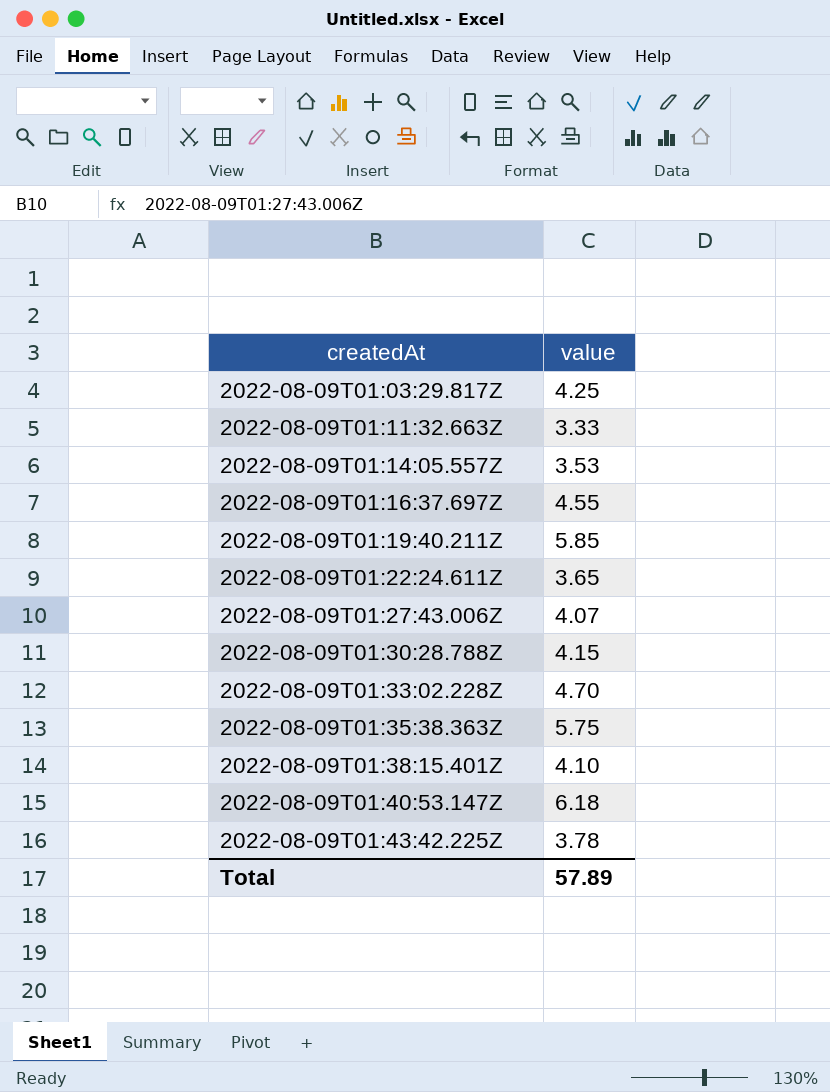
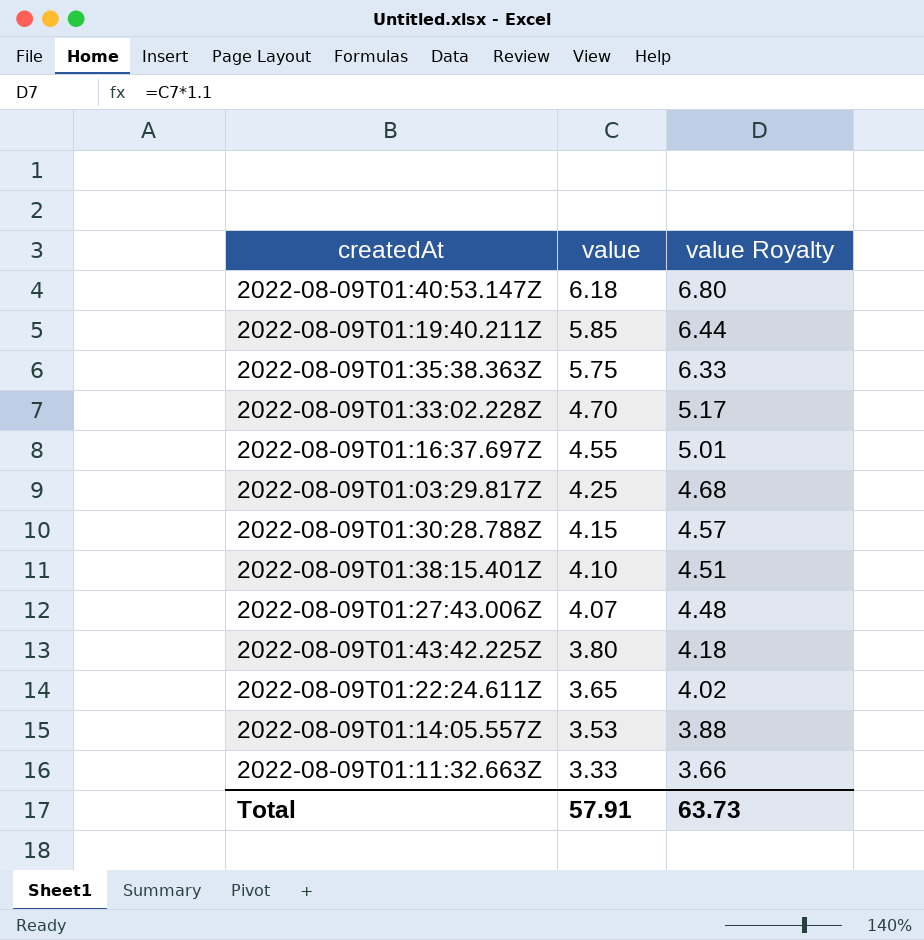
row order: createdAt ascending -> value descending
column value Royalty | formula: none -> [value] * 1.1
2022-08-09T01:43:42.225Z | value: 3.78 -> 3.80
Total | value: 57.89 -> 57.91

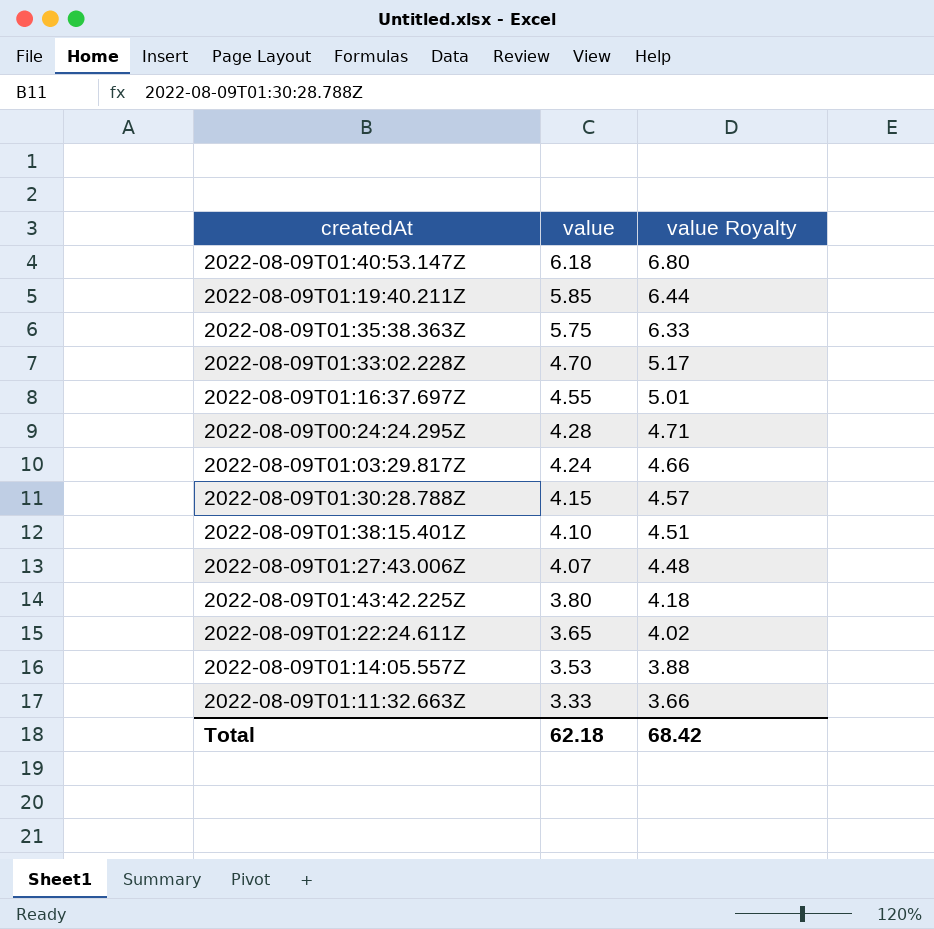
row 2022-08-09T00:24:24.295Z: none -> 4.28 | 4.71
2022-08-09T01:03:29.817Z | value: 4.25 -> 4.24
2022-08-09T01:03:29.817Z | value Royalty: 4.68 -> 4.66
Total | value: 57.91 -> 62.18
Total | value Royalty: 63.73 -> 68.42

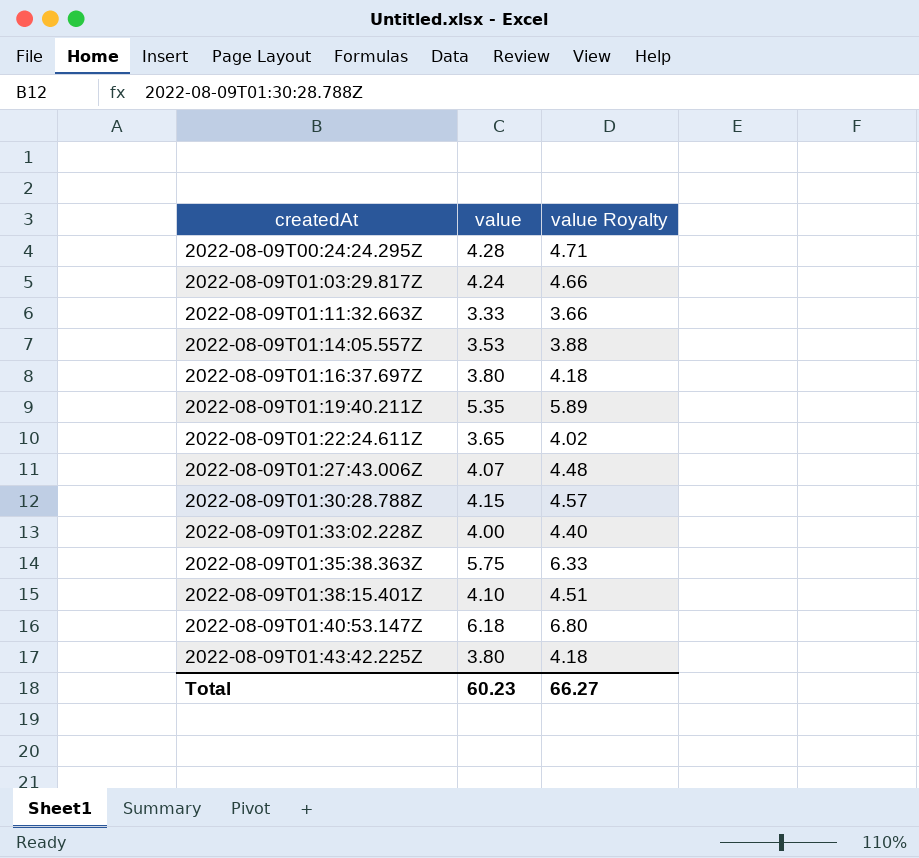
row order: value descending -> createdAt ascending
2022-08-09T01:16:37.697Z | value: 4.55 -> 3.80
2022-08-09T01:16:37.697Z | value Royalty: 5.01 -> 4.18
2022-08-09T01:19:40.211Z | value: 5.85 -> 5.35
2022-08-09T01:19:40.211Z | value Royalty: 6.44 -> 5.89
2022-08-09T01:33:02.228Z | value: 4.70 -> 4.00
2022-08-09T01:33:02.228Z | value Royalty: 5.17 -> 4.40
Total | value: 62.18 -> 60.23
Total | value Royalty: 68.42 -> 66.27

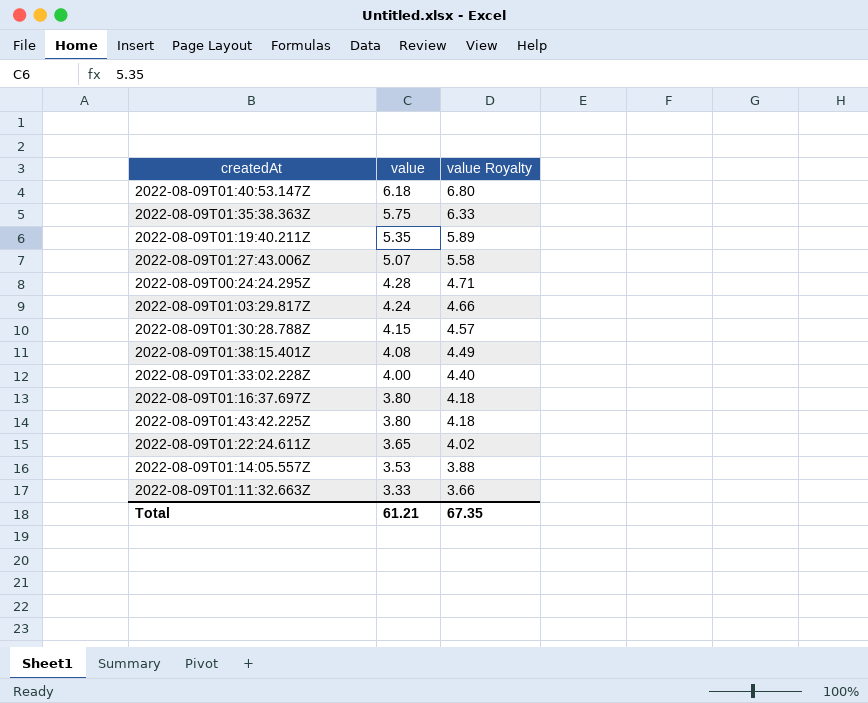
row order: createdAt ascending -> value descending
2022-08-09T01:27:43.006Z | value: 4.07 -> 5.07
2022-08-09T01:27:43.006Z | value Royalty: 4.48 -> 5.58
2022-08-09T01:38:15.401Z | value: 4.10 -> 4.08
2022-08-09T01:38:15.401Z | value Royalty: 4.51 -> 4.49
Total | value: 60.23 -> 61.21
Total | value Royalty: 66.27 -> 67.35

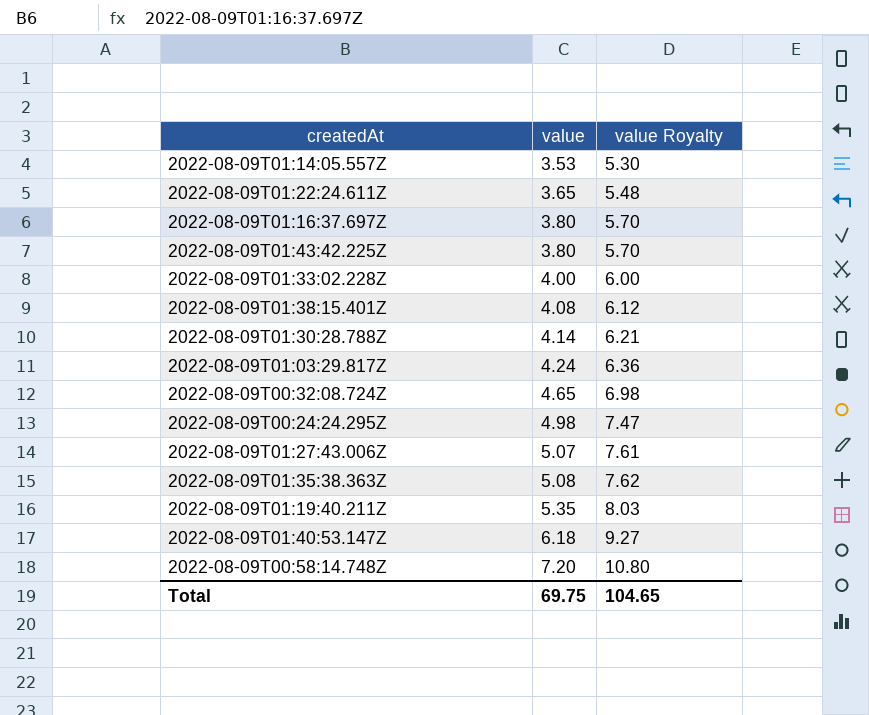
row order: value descending -> value ascending
column value Royalty | formula: [value] * 1.1 -> [value] * 1.5
row 2022-08-09T01:11:32.663Z: 3.33 | 3.66 -> none
2022-08-09T01:30:28.788Z | value: 4.15 -> 4.14
row 2022-08-09T00:32:08.724Z: none -> 4.65 | 6.98
2022-08-09T00:24:24.295Z | value: 4.28 -> 4.98
2022-08-09T01:35:38.363Z | value: 5.75 -> 5.08
row 2022-08-09T00:58:14.748Z: none -> 7.20 | 10.80
Total | value: 61.21 -> 69.75
Total | value Royalty: 67.35 -> 104.65

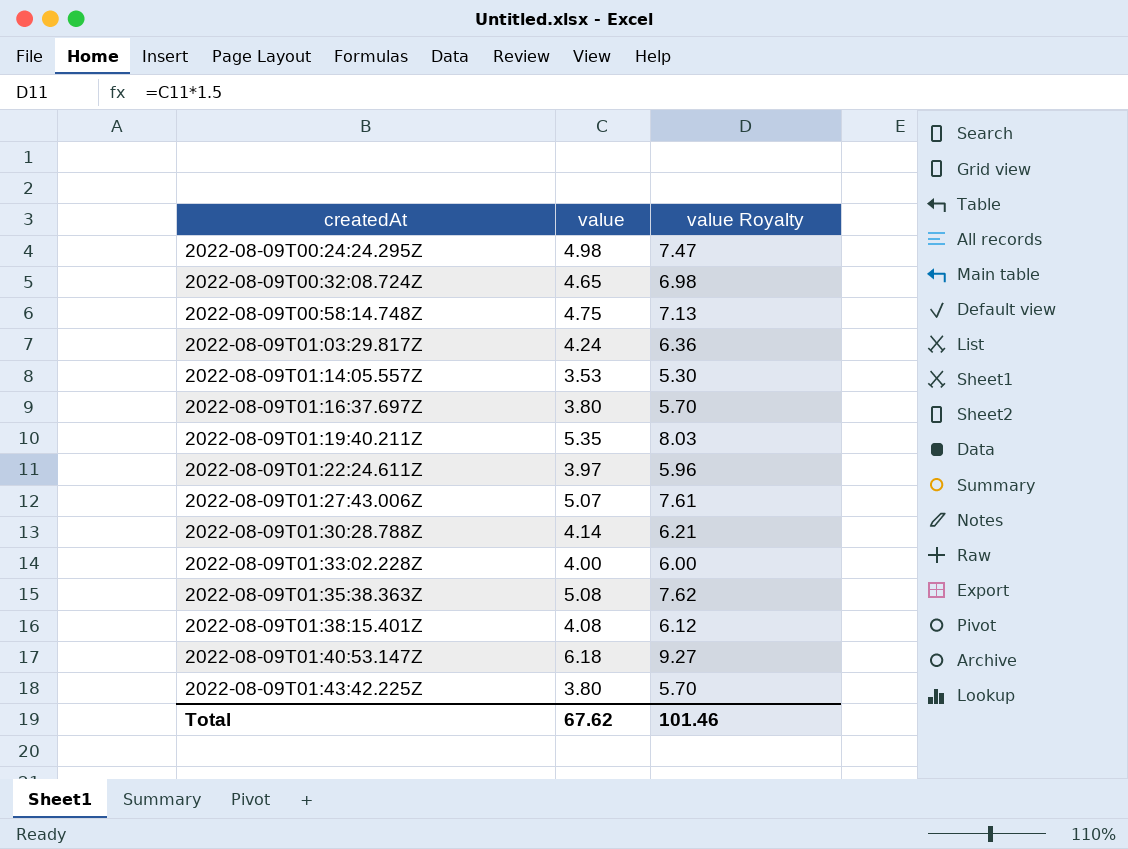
row order: value ascending -> createdAt ascending
2022-08-09T00:58:14.748Z | value: 7.20 -> 4.75
2022-08-09T00:58:14.748Z | value Royalty: 10.80 -> 7.13
2022-08-09T01:22:24.611Z | value: 3.65 -> 3.97
2022-08-09T01:22:24.611Z | value Royalty: 5.48 -> 5.96
Total | value: 69.75 -> 67.62
Total | value Royalty: 104.65 -> 101.46

